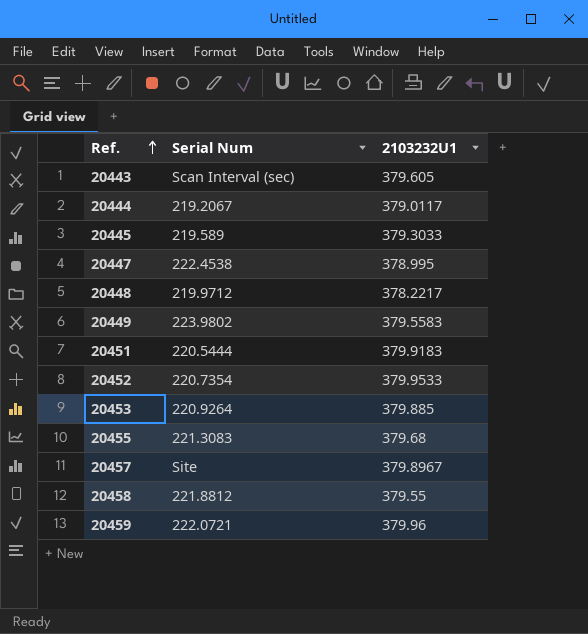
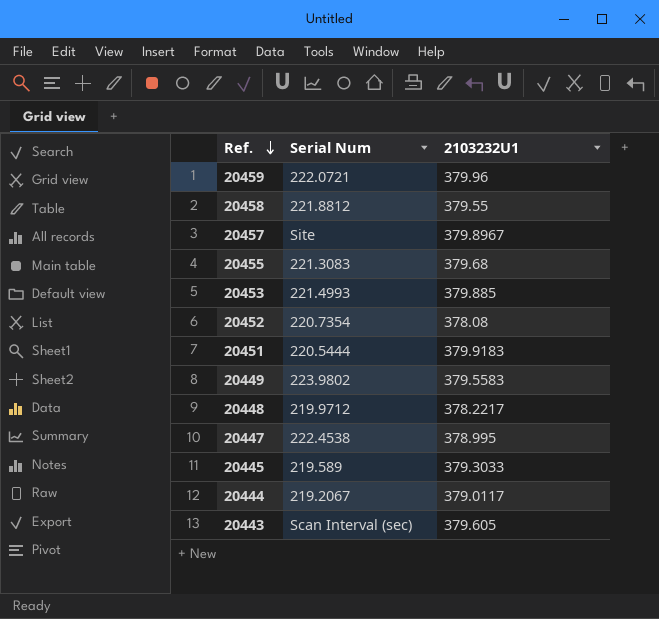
row order: Ref. ascending -> Ref. descending
20453 | Serial Num: 220.9264 -> 221.4993
20452 | 2103232U1: 379.9533 -> 378.08

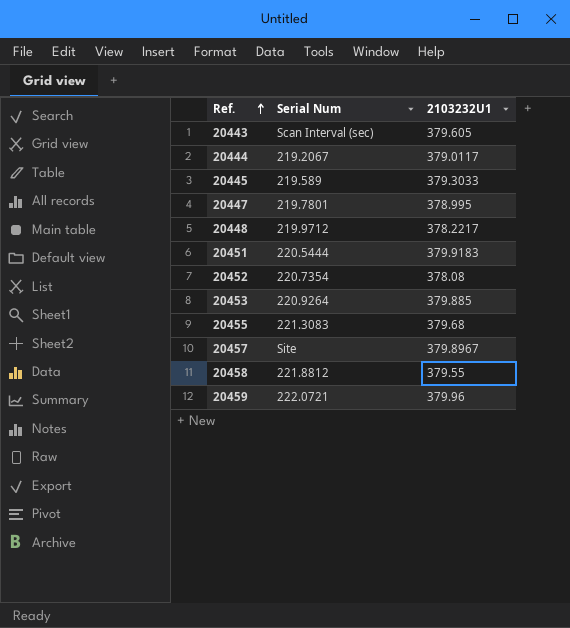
row order: Ref. descending -> Ref. ascending
row 20449: 223.9802 | 379.5583 -> none
20447 | Serial Num: 222.4538 -> 219.7801
20453 | Serial Num: 221.4993 -> 220.9264

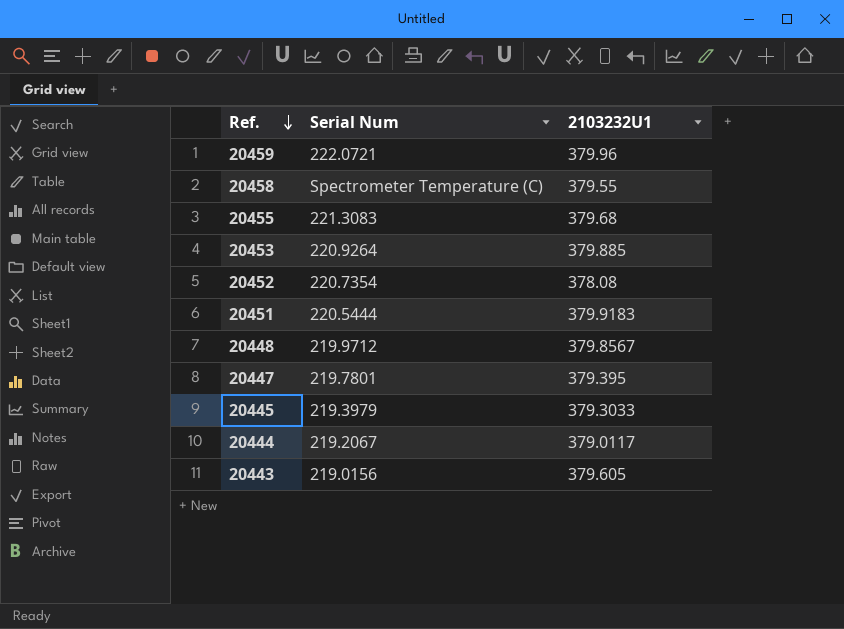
row order: Ref. ascending -> Ref. descending
row 20457: Site | 379.8967 -> none
20458 | Serial Num: 221.8812 -> Spectrometer Temperature (C)
20448 | 2103232U1: 378.2217 -> 379.8567
20447 | 2103232U1: 378.995 -> 379.395
20445 | Serial Num: 219.589 -> 219.3979
20443 | Serial Num: Scan Interval (sec) -> 219.0156

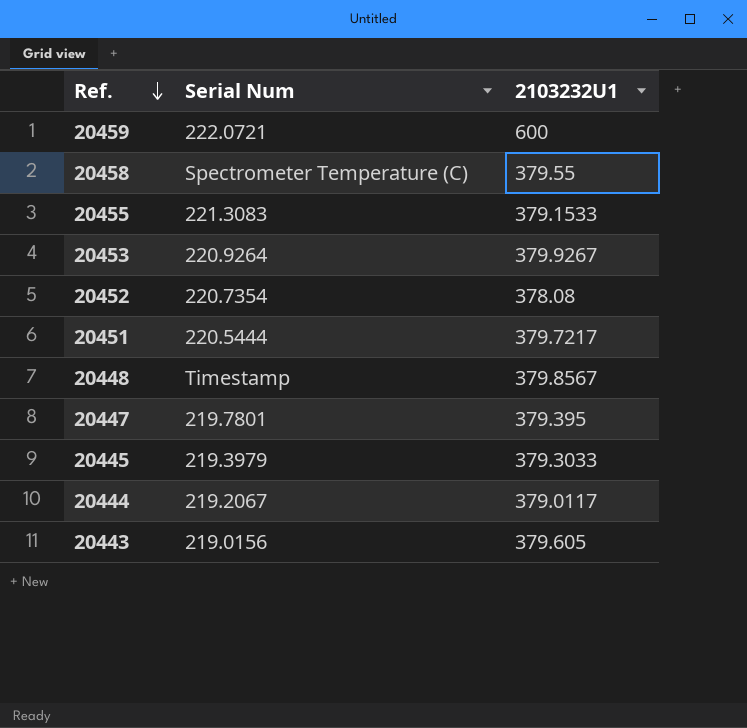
20459 | 2103232U1: 379.96 -> 600
20455 | 2103232U1: 379.68 -> 379.1533
20453 | 2103232U1: 379.885 -> 379.9267
20451 | 2103232U1: 379.9183 -> 379.7217
20448 | Serial Num: 219.9712 -> Timestamp

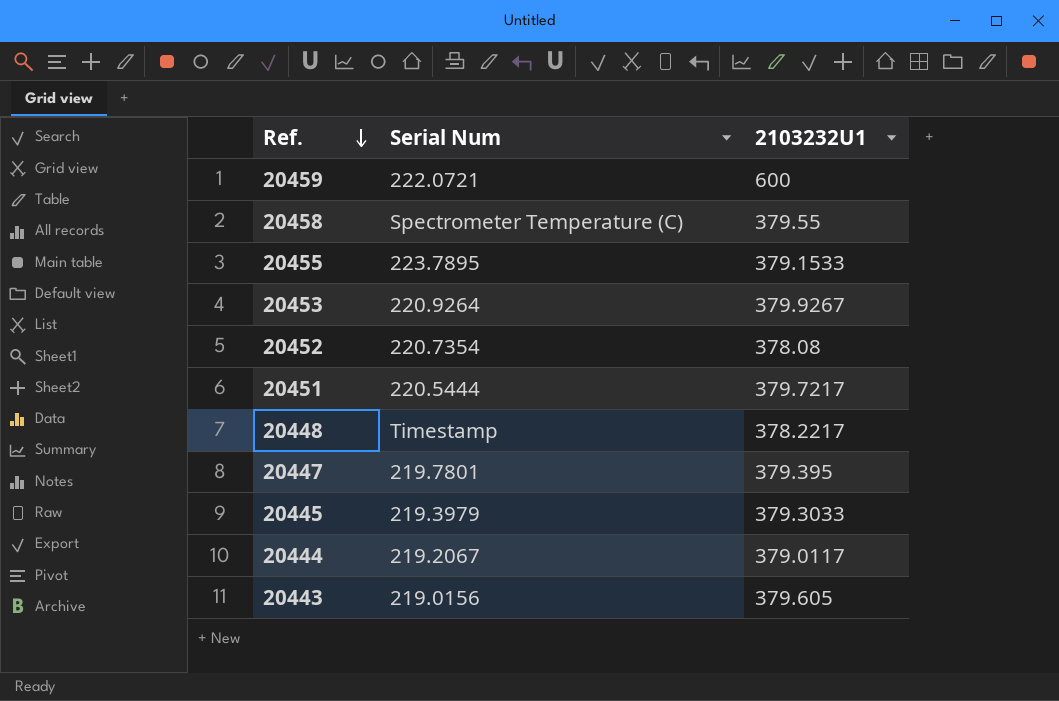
20455 | Serial Num: 221.3083 -> 223.7895
20448 | 2103232U1: 379.8567 -> 378.2217

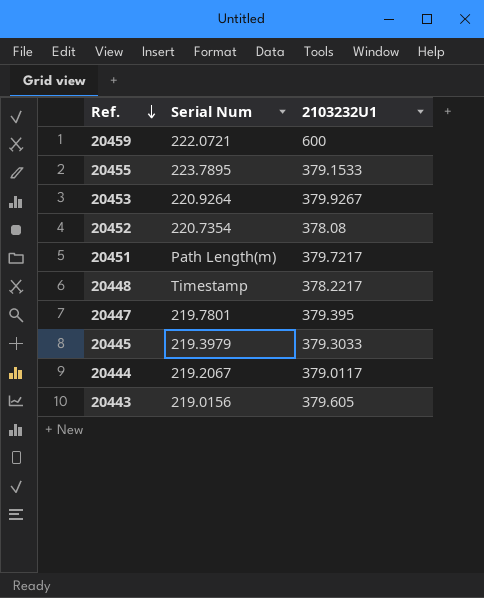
row 20458: Spectrometer Temperature (C) | 379.55 -> none
20451 | Serial Num: 220.5444 -> Path Length(m)

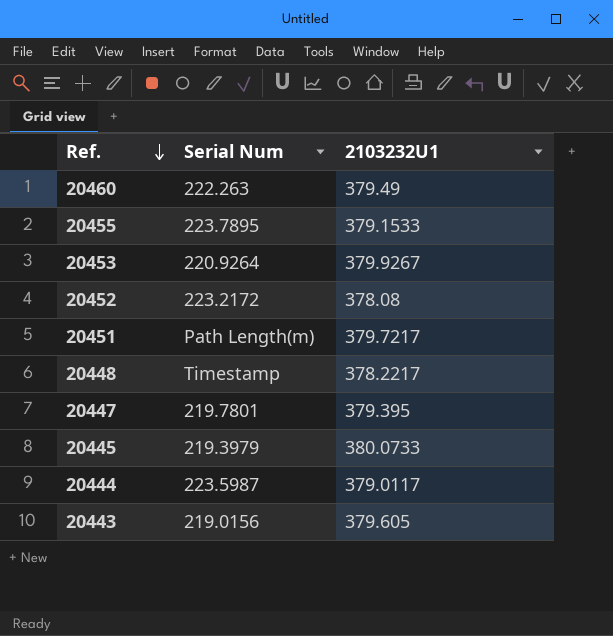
row 20459: 222.0721 | 600 -> none
row 20460: none -> 222.263 | 379.49
20452 | Serial Num: 220.7354 -> 223.2172
20445 | 2103232U1: 379.3033 -> 380.0733
20444 | Serial Num: 219.2067 -> 223.5987

